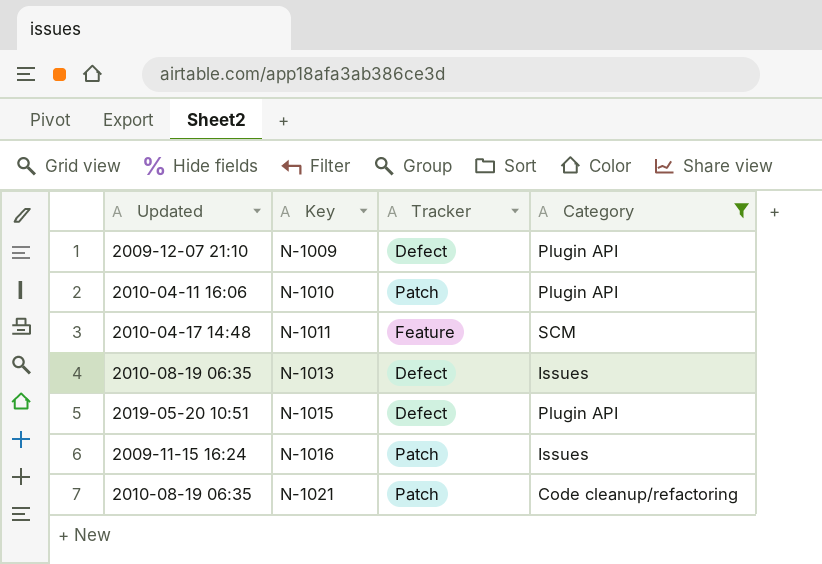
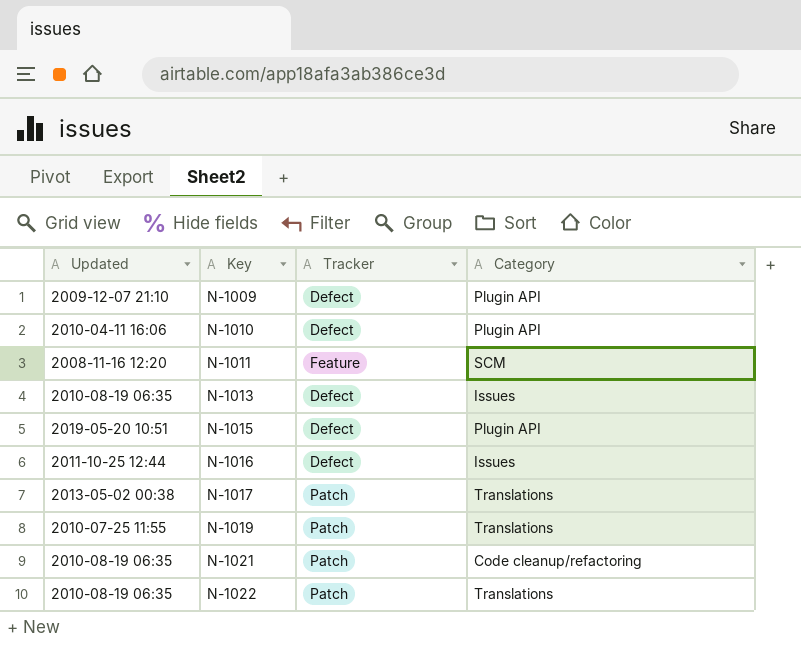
filter: Category != Translations -> none
N-1010 | Tracker: Patch -> Defect
N-1011 | Updated: 2010-04-17 14:48 -> 2008-11-16 12:20
N-1016 | Updated: 2009-11-15 16:24 -> 2011-10-25 12:44
N-1016 | Tracker: Patch -> Defect

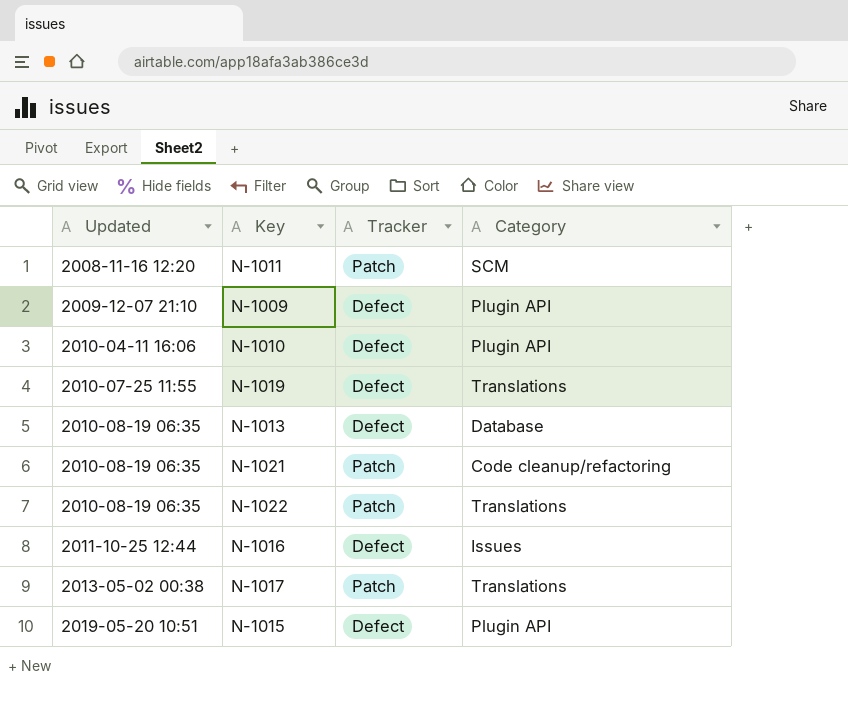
row order: Key ascending -> Updated ascending
N-1011 | Tracker: Feature -> Patch
N-1019 | Tracker: Patch -> Defect
N-1013 | Category: Issues -> Database

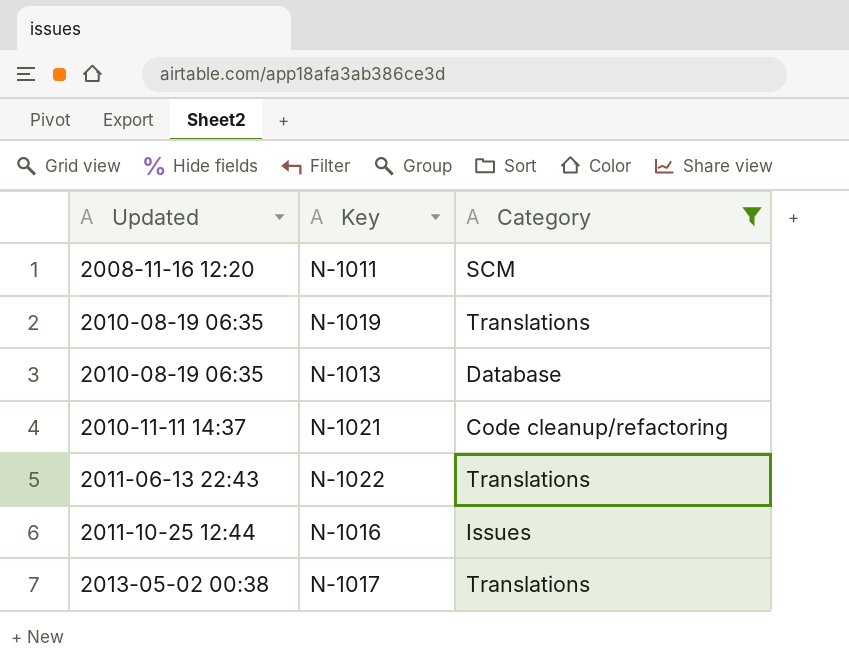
filter: none -> Category != Plugin API
column Tracker | position: 3 -> none
N-1019 | Updated: 2010-07-25 11:55 -> 2010-08-19 06:35
N-1021 | Updated: 2010-08-19 06:35 -> 2010-11-11 14:37
N-1022 | Updated: 2010-08-19 06:35 -> 2011-06-13 22:43

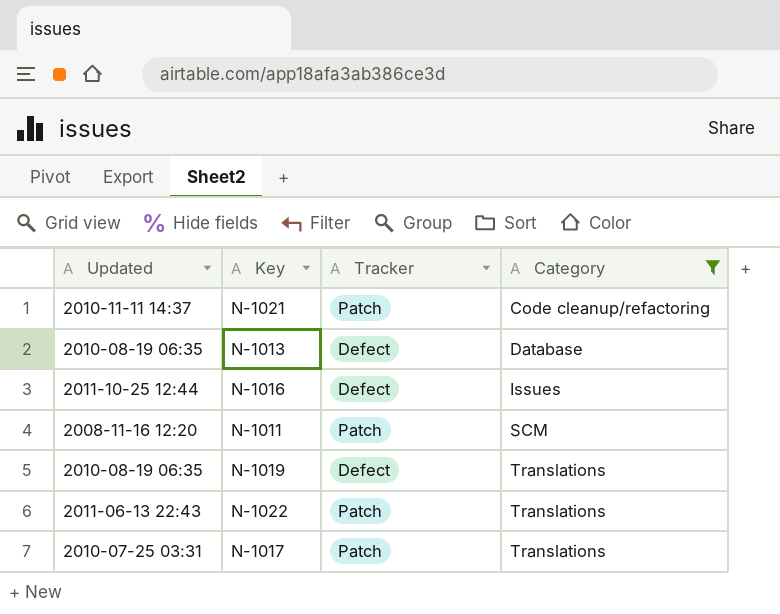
row order: Updated ascending -> Category ascending
column Tracker | position: none -> 3
N-1017 | Updated: 2013-05-02 00:38 -> 2010-07-25 03:31

